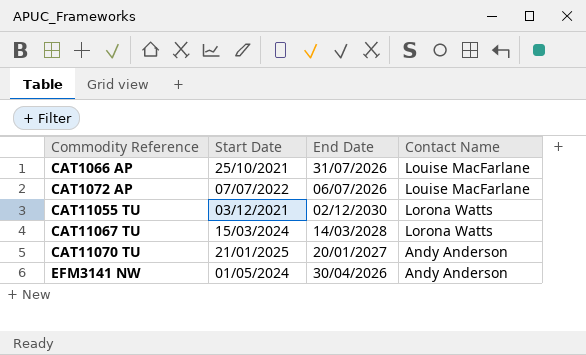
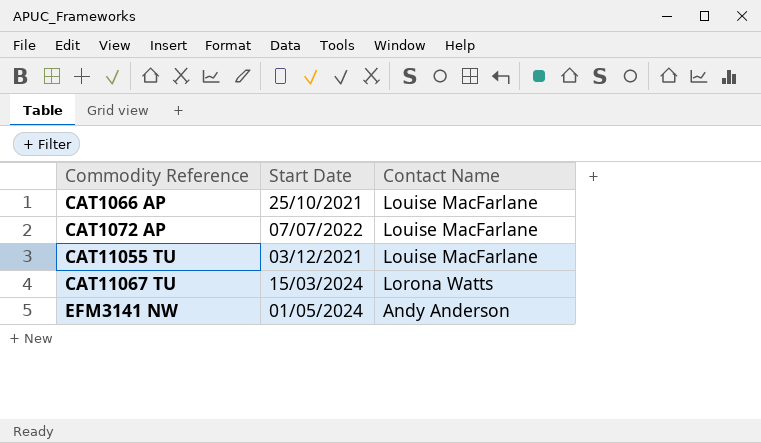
column End Date | position: 3 -> none
row CAT11070 TU: 21/01/2025 | 20/01/2027 | Andy Anderson -> none
CAT11055 TU | Contact Name: Lorona Watts -> Louise MacFarlane

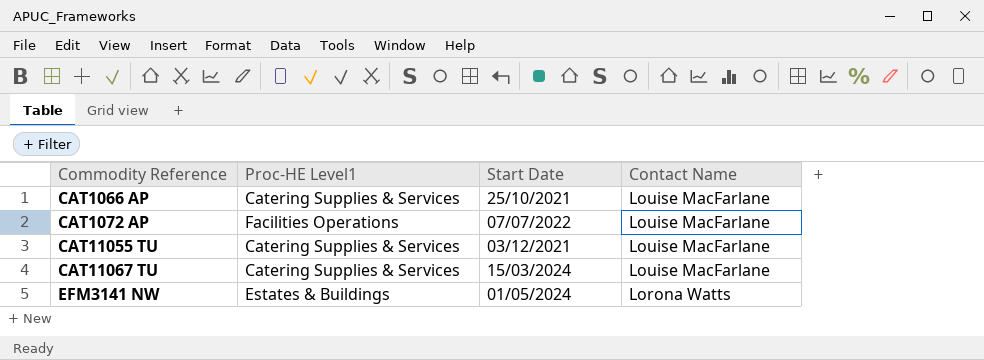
column Proc-HE Level1 | position: none -> 2
CAT11067 TU | Contact Name: Lorona Watts -> Louise MacFarlane
EFM3141 NW | Contact Name: Andy Anderson -> Lorona Watts

